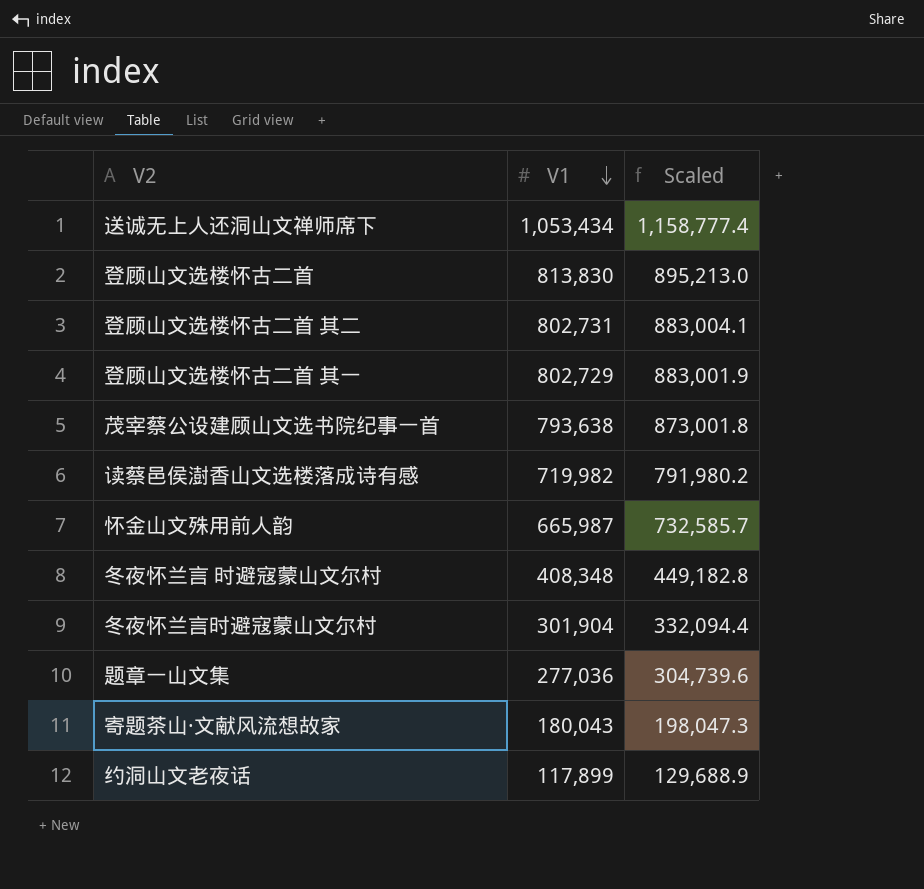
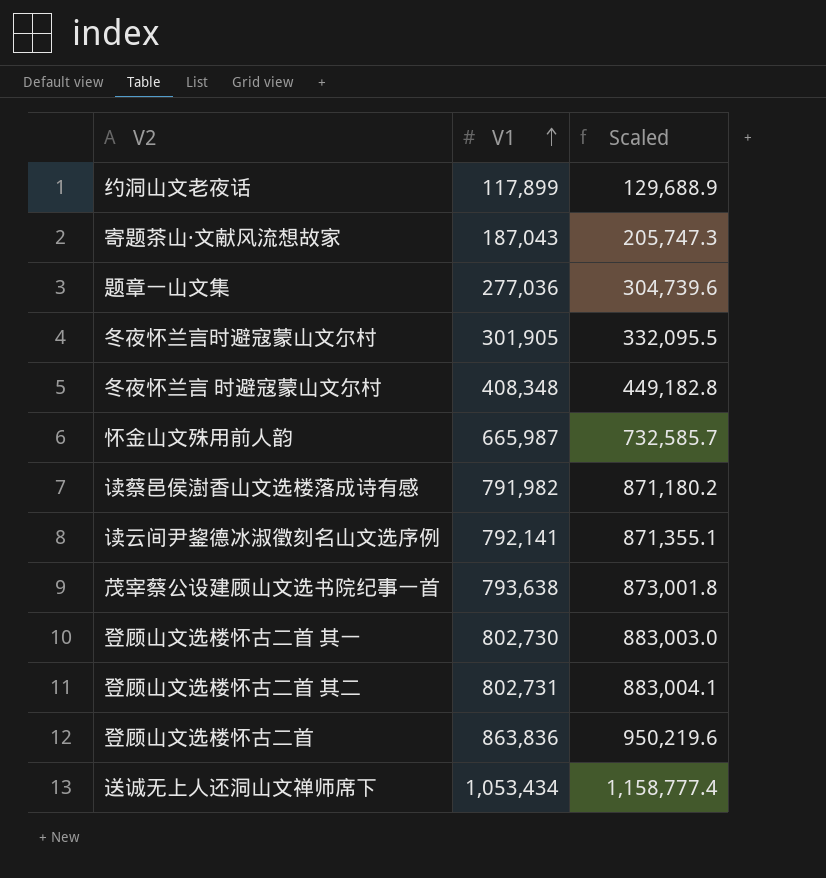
row order: V1 descending -> V1 ascending
寄题茶山·文献风流想故家 | V1: 180,043 -> 187,043
寄题茶山·文献风流想故家 | Scaled: 198,047.3 -> 205,747.3
冬夜怀兰言时避寇蒙山文尔村 | V1: 301,904 -> 301,905
冬夜怀兰言时避寇蒙山文尔村 | Scaled: 332,094.4 -> 332,095.5
读蔡邑侯澍香山文选楼落成诗有感 | V1: 719,982 -> 791,982
读蔡邑侯澍香山文选楼落成诗有感 | Scaled: 791,980.2 -> 871,180.2
row 读云间尹鋆德冰淑徵刻名山文选序例: none -> 792,141 | 871,355.1
登顾山文选楼怀古二首 其一 | V1: 802,729 -> 802,730
登顾山文选楼怀古二首 其一 | Scaled: 883,001.9 -> 883,003.0
登顾山文选楼怀古二首 | V1: 813,830 -> 863,836
登顾山文选楼怀古二首 | Scaled: 895,213.0 -> 950,219.6

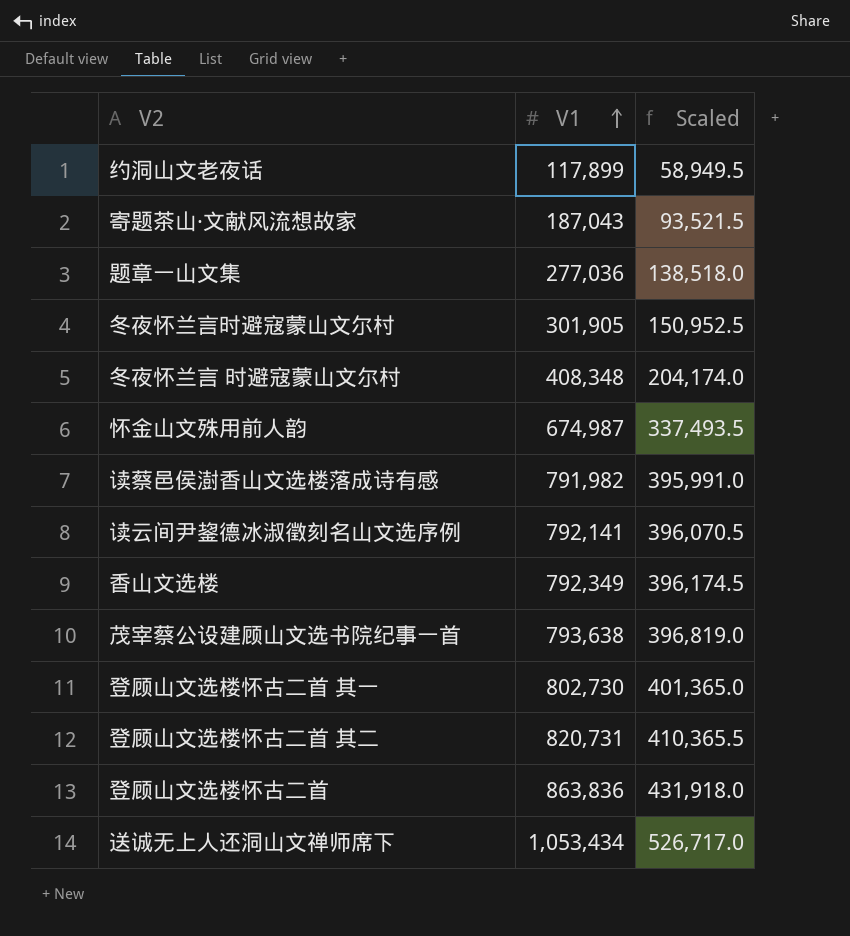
column Scaled | formula: [V1] * 1.1 -> [V1] * 0.5
怀金山文殊用前人韵 | V1: 665,987 -> 674,987
row 香山文选楼: none -> 792,349 | 396,174.5
登顾山文选楼怀古二首 其二 | V1: 802,731 -> 820,731

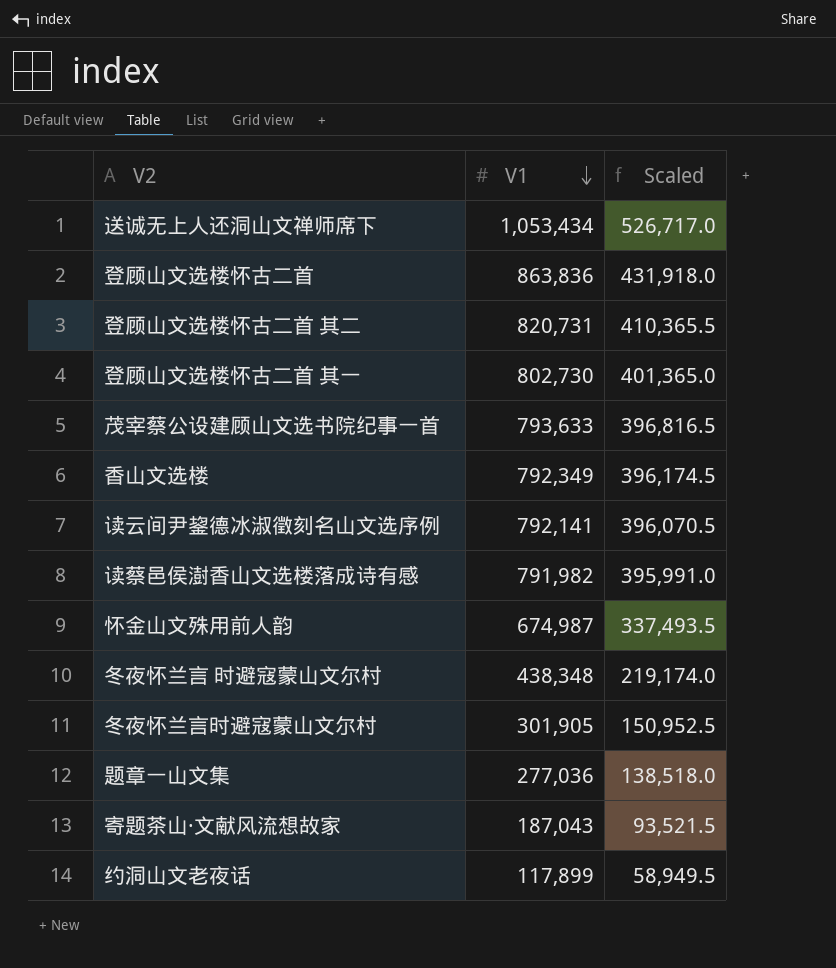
row order: V1 ascending -> V1 descending
茂宰蔡公设建顾山文选书院纪事一首 | V1: 793,638 -> 793,633
茂宰蔡公设建顾山文选书院纪事一首 | Scaled: 396,819.0 -> 396,816.5
冬夜怀兰言 时避寇蒙山文尔村 | V1: 408,348 -> 438,348
冬夜怀兰言 时避寇蒙山文尔村 | Scaled: 204,174.0 -> 219,174.0

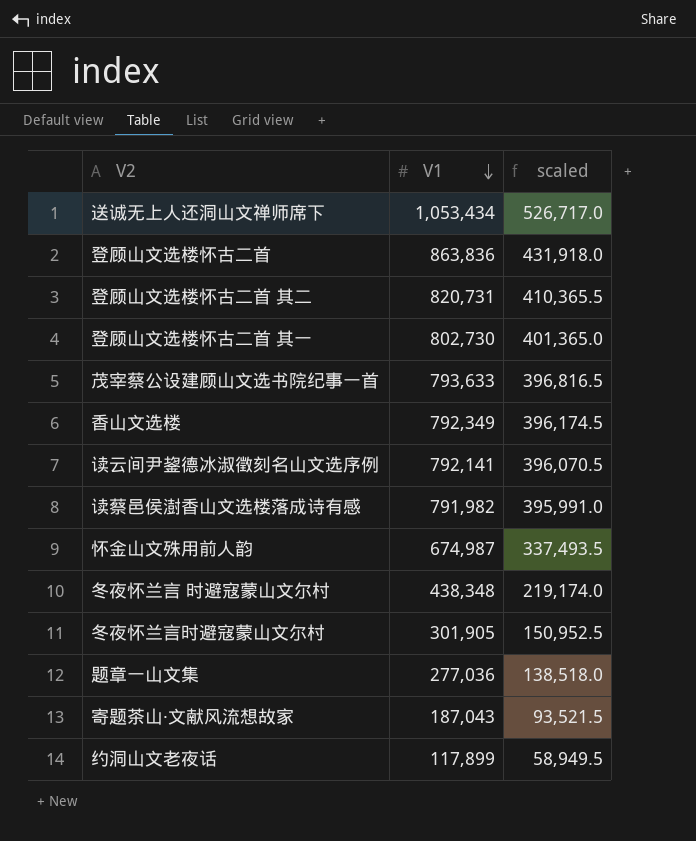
column name: Scaled -> scaled

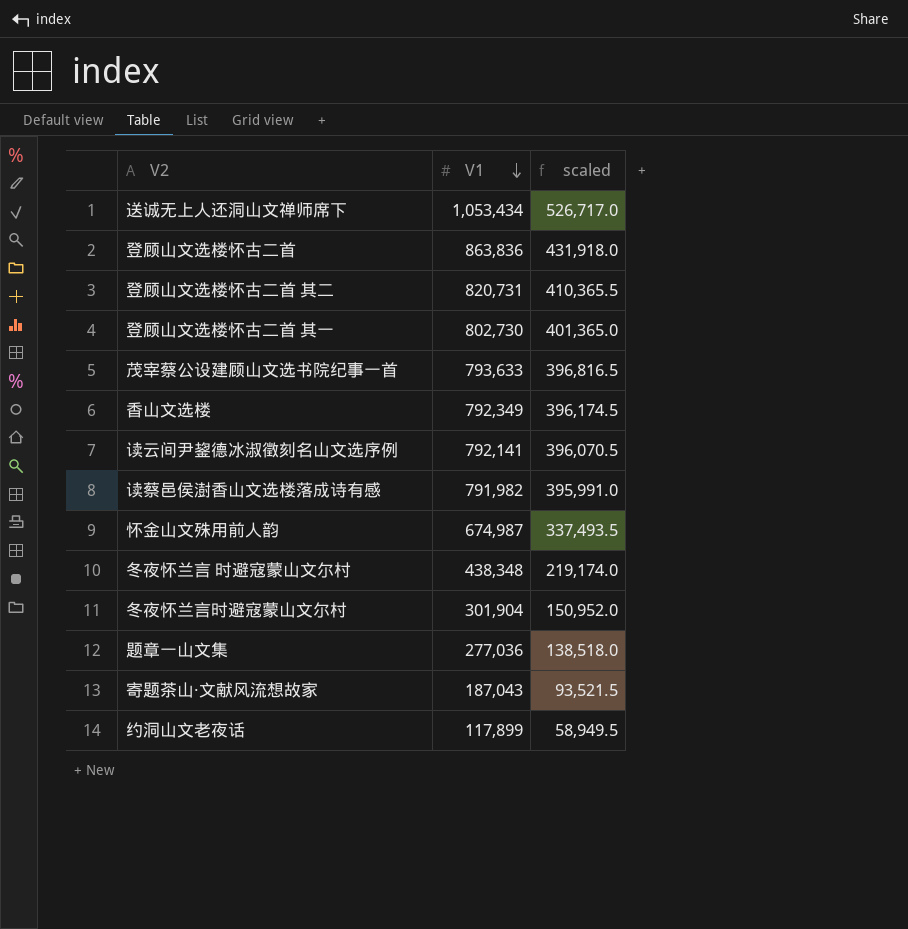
冬夜怀兰言时避寇蒙山文尔村 | V1: 301,905 -> 301,904
冬夜怀兰言时避寇蒙山文尔村 | scaled: 150,952.5 -> 150,952.0

